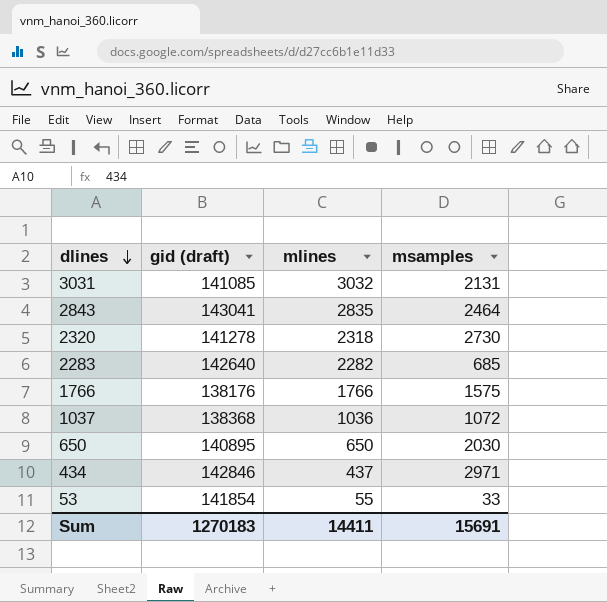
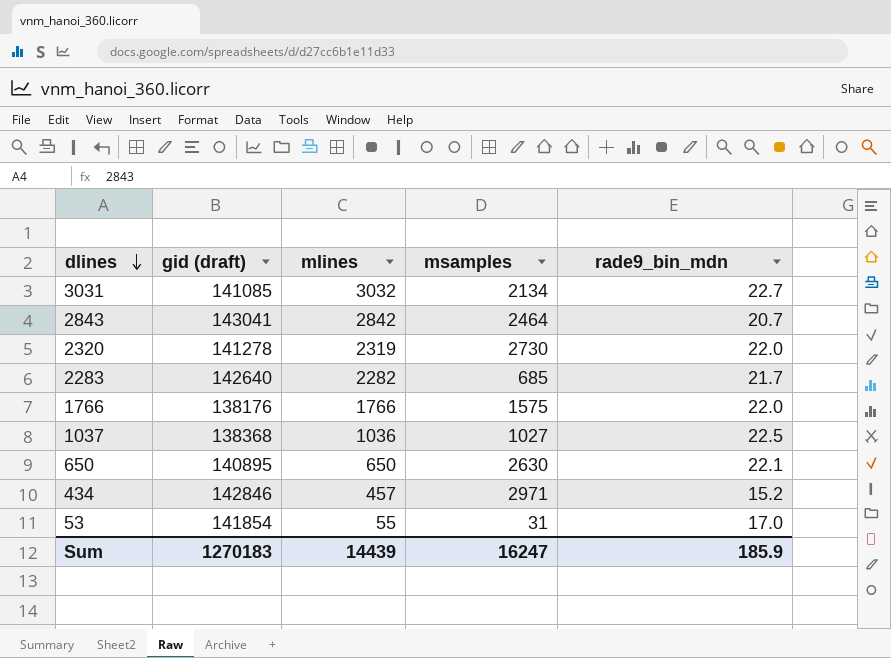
column rade9_bin_mdn | position: none -> 5
3031 | msamples: 2131 -> 2134
2843 | mlines: 2835 -> 2842
2320 | mlines: 2318 -> 2319
1037 | msamples: 1072 -> 1027
650 | msamples: 2030 -> 2630
434 | mlines: 437 -> 457
53 | msamples: 33 -> 31
Sum | mlines: 14411 -> 14439
Sum | msamples: 15691 -> 16247

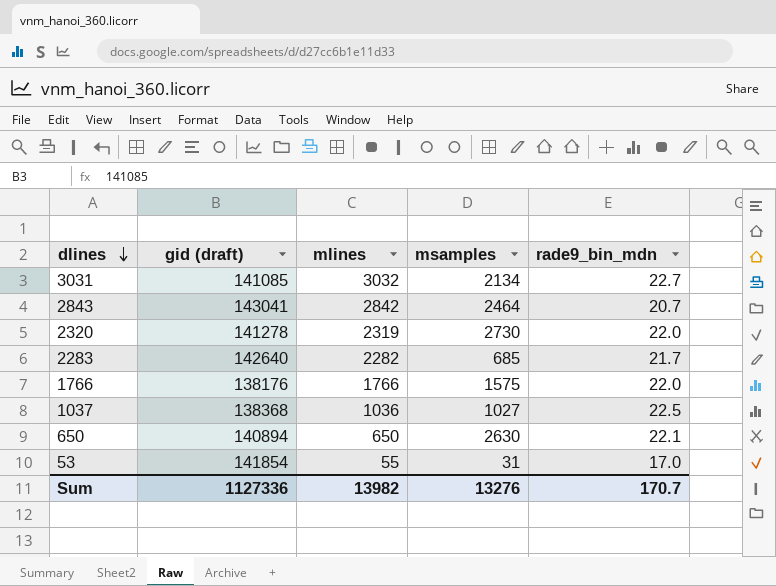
row 434: 142846 | 457 | 2971 | 15.2 -> none
650 | gid (draft): 140895 -> 140894
Sum | gid (draft): 1270183 -> 1127336
Sum | mlines: 14439 -> 13982
Sum | msamples: 16247 -> 13276
Sum | rade9_bin_mdn: 185.9 -> 170.7

